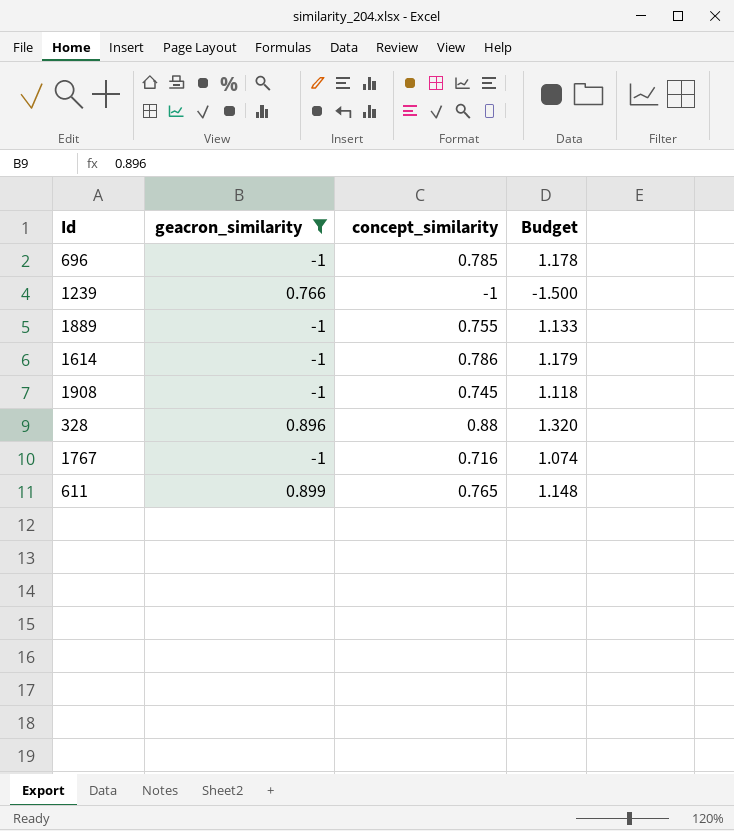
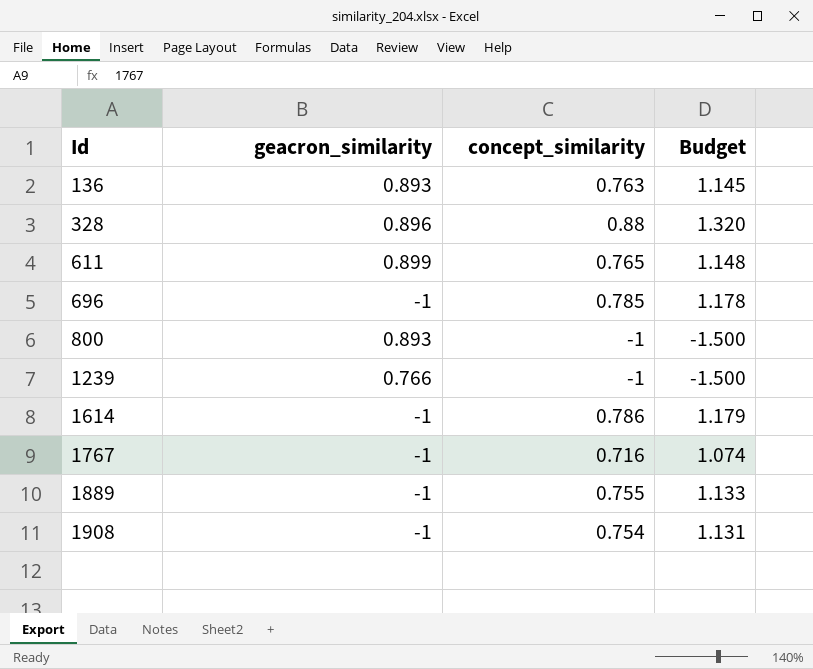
filter: geacron_similarity != 0.893 -> none
row order: none -> Id ascending
1908 | concept_similarity: 0.745 -> 0.754
1908 | Budget: 1.118 -> 1.131

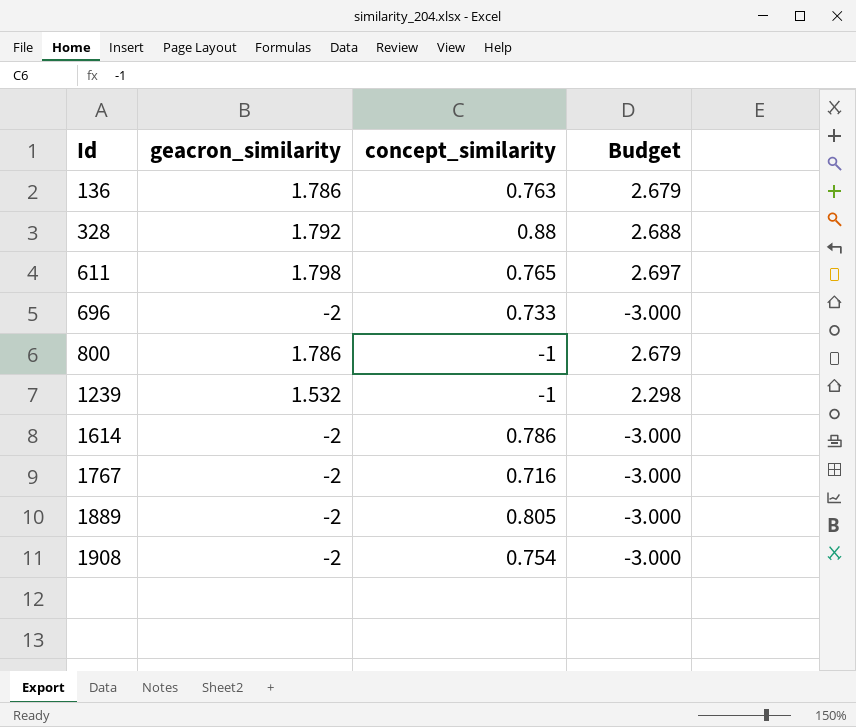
column Budget | formula: [concept_similarity] * 1.5 -> [geacron_similarity] * 1.5
136 | geacron_similarity: 0.893 -> 1.786
328 | geacron_similarity: 0.896 -> 1.792
611 | geacron_similarity: 0.899 -> 1.798
696 | geacron_similarity: -1 -> -2
696 | concept_similarity: 0.785 -> 0.733
800 | geacron_similarity: 0.893 -> 1.786
1239 | geacron_similarity: 0.766 -> 1.532
1614 | geacron_similarity: -1 -> -2
1767 | geacron_similarity: -1 -> -2
1889 | geacron_similarity: -1 -> -2
1889 | concept_similarity: 0.755 -> 0.805
1908 | geacron_similarity: -1 -> -2

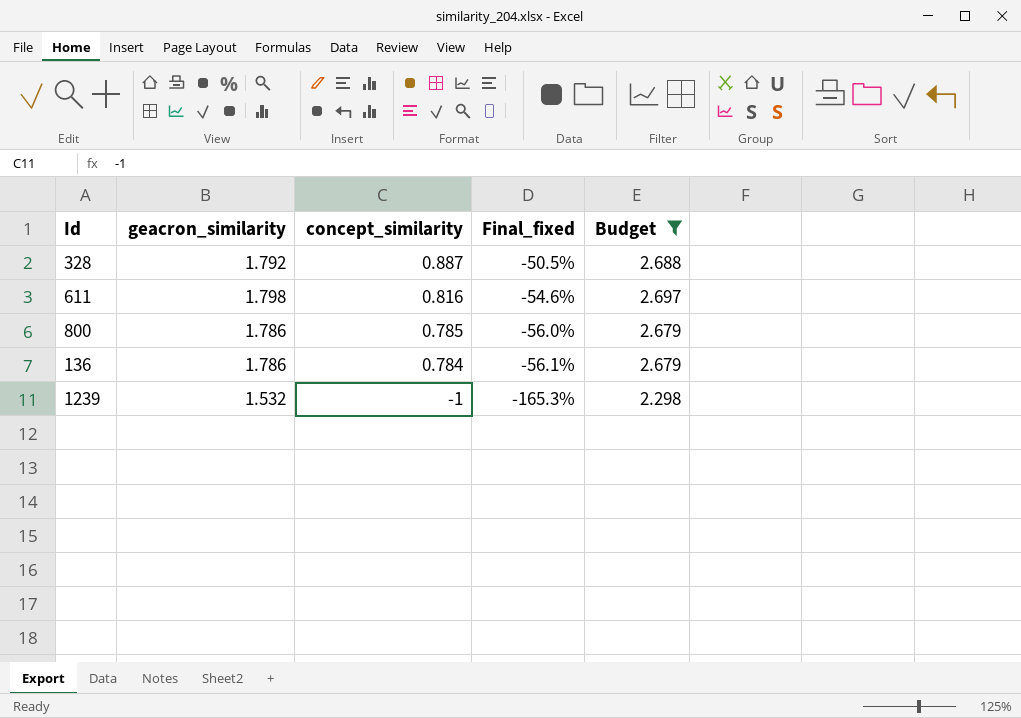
filter: none -> Budget != -3.000
row order: Id ascending -> concept_similarity descending
column Final_fixed | formula: none -> ([concept_similarity] - [geacron_similarity]) / [geacron_similarity]
328 | concept_similarity: 0.88 -> 0.887
611 | concept_similarity: 0.765 -> 0.816
800 | concept_similarity: -1 -> 0.785
136 | concept_similarity: 0.763 -> 0.784

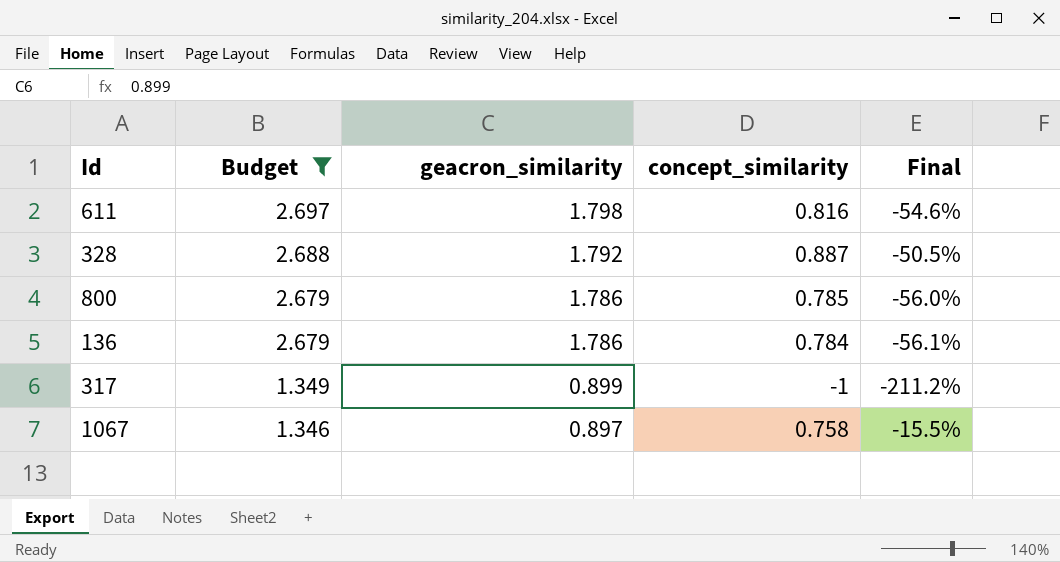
row order: concept_similarity descending -> Budget descending
column Budget | position: 5 -> 2
column name: Final_fixed -> Final
row 1239: 1.532 | -1 | -165.3% | 2.298 -> none
row 317: none -> 1.349 | 0.899 | -1 | -211.2%
row 1067: none -> 1.346 | 0.897 | 0.758 | -15.5%

